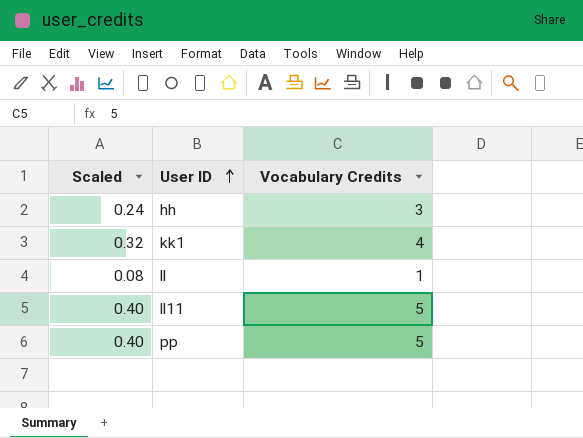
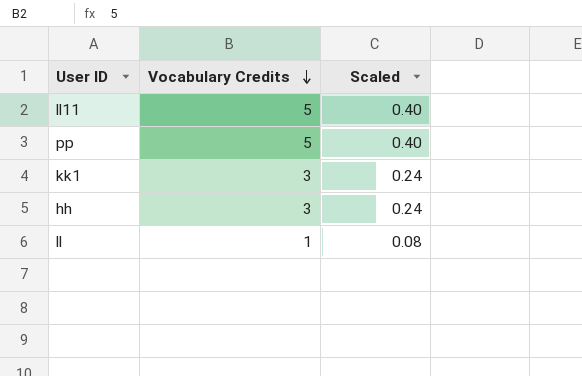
row order: User ID ascending -> Vocabulary Credits descending
column Scaled | position: 1 -> 3
kk1 | Vocabulary Credits: 4 -> 3
kk1 | Scaled: 0.32 -> 0.24

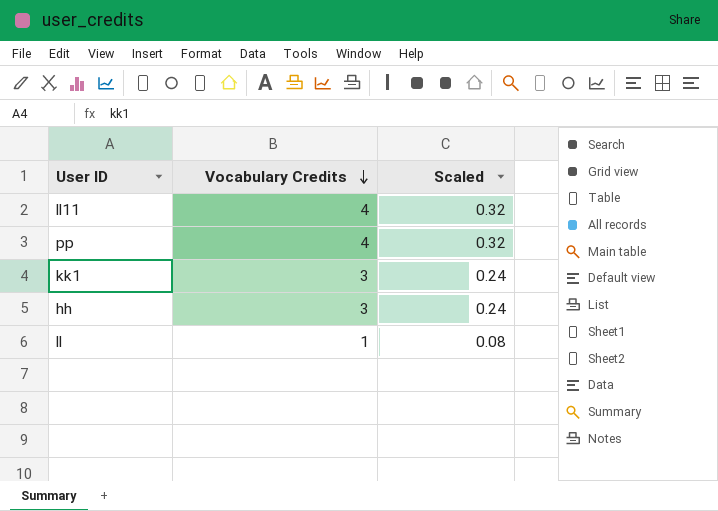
ll11 | Vocabulary Credits: 5 -> 4
ll11 | Scaled: 0.40 -> 0.32
pp | Vocabulary Credits: 5 -> 4
pp | Scaled: 0.40 -> 0.32

